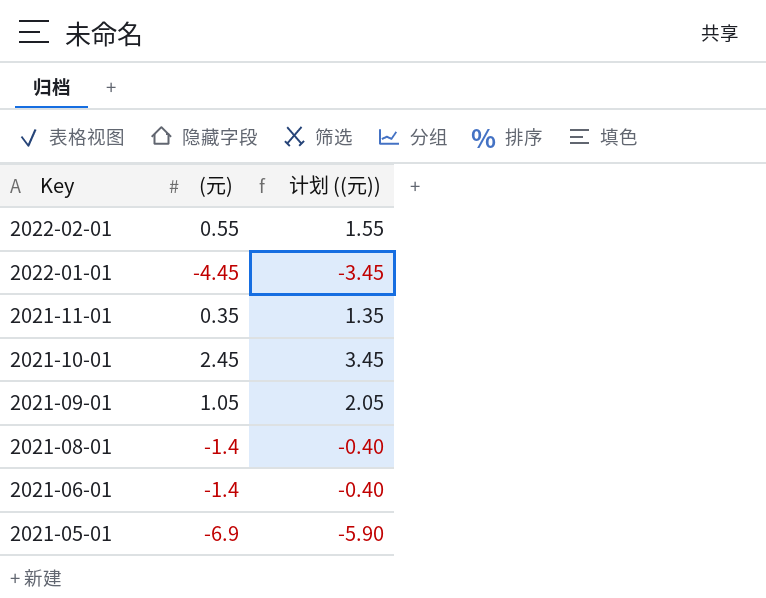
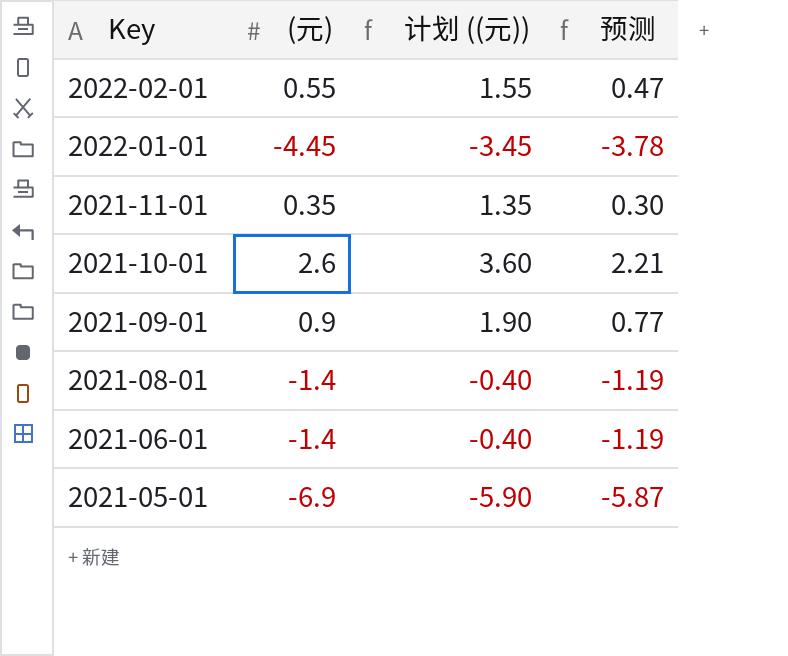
column 预测 | formula: none -> [(元)] * 0.85
2021-10-01 | (元): 2.45 -> 2.6
2021-10-01 | 计划 ((元)): 3.45 -> 3.60
2021-09-01 | (元): 1.05 -> 0.9
2021-09-01 | 计划 ((元)): 2.05 -> 1.90

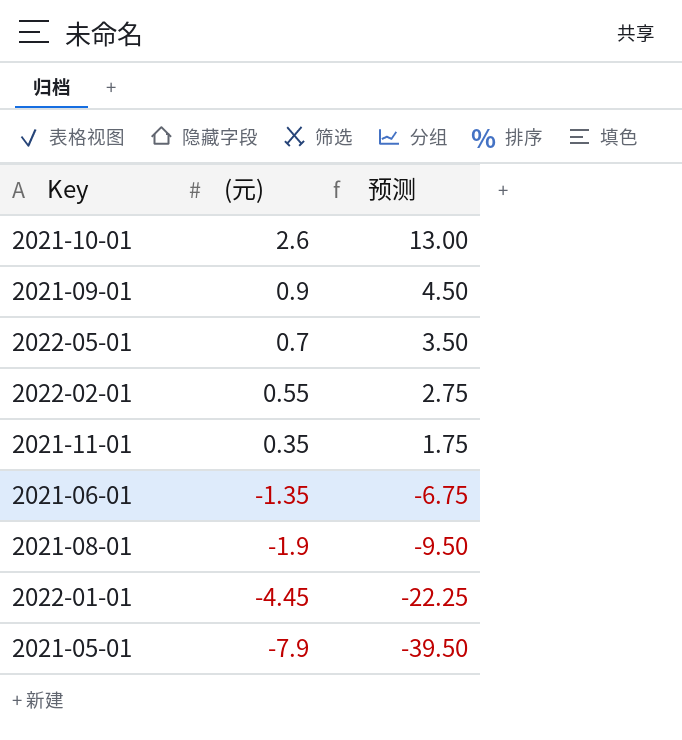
row order: Key descending -> (元) descending
column 计划 ((元)) | formula: [(元)] + 1 -> none
column 预测 | formula: [(元)] * 0.85 -> [(元)] * 5
row 2022-05-01: none -> 0.7 | 3.50
2021-06-01 | (元): -1.4 -> -1.35
2021-08-01 | (元): -1.4 -> -1.9
2021-05-01 | (元): -6.9 -> -7.9

